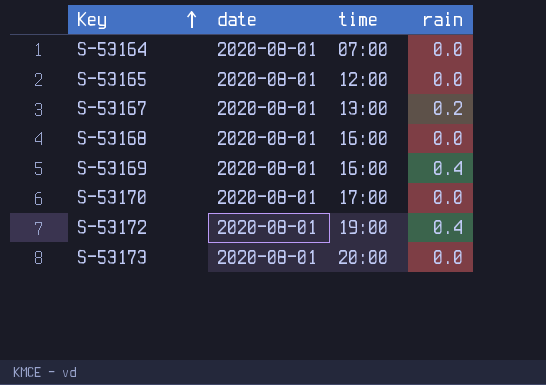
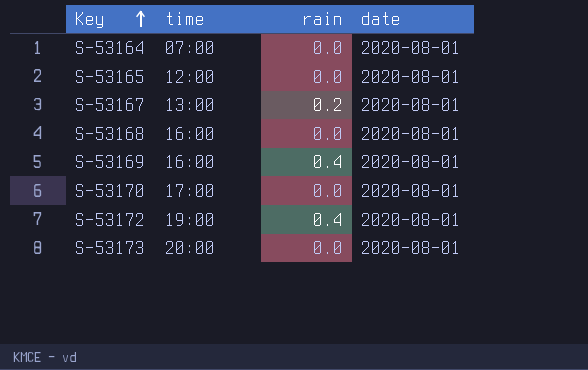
column date | position: 2 -> 4

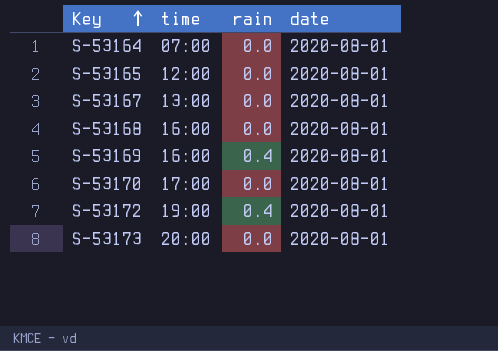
S-53167 | rain: 0.2 -> 0.0

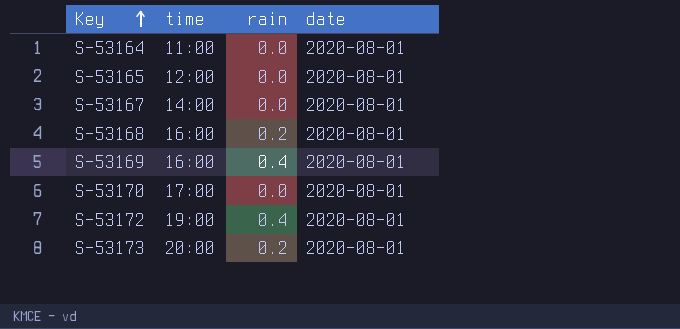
S-53164 | time: 07:00 -> 11:00
S-53167 | time: 13:00 -> 14:00
S-53168 | rain: 0.0 -> 0.2
S-53173 | rain: 0.0 -> 0.2

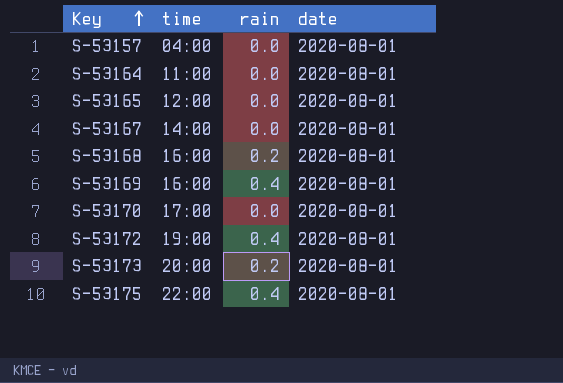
row S-53157: none -> 04:00 | 0.0 | 2020-08-01
row S-53175: none -> 22:00 | 0.4 | 2020-08-01

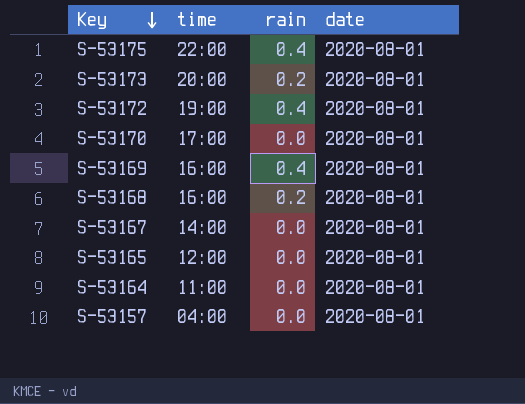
row order: Key ascending -> Key descending

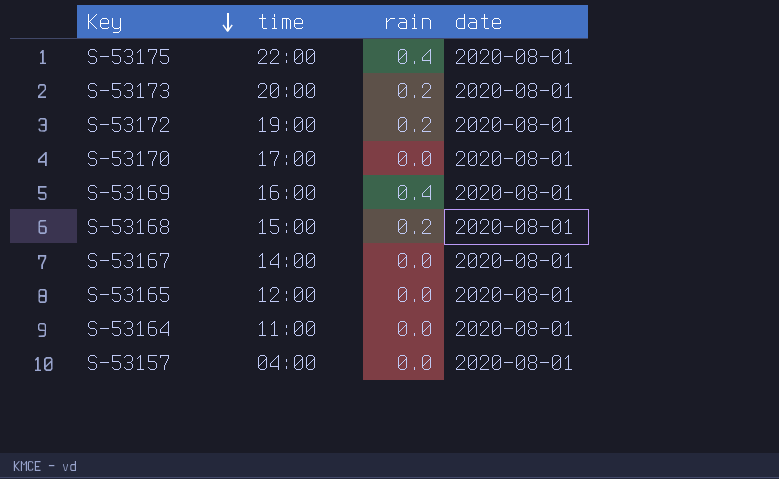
S-53172 | rain: 0.4 -> 0.2
S-53168 | time: 16:00 -> 15:00

